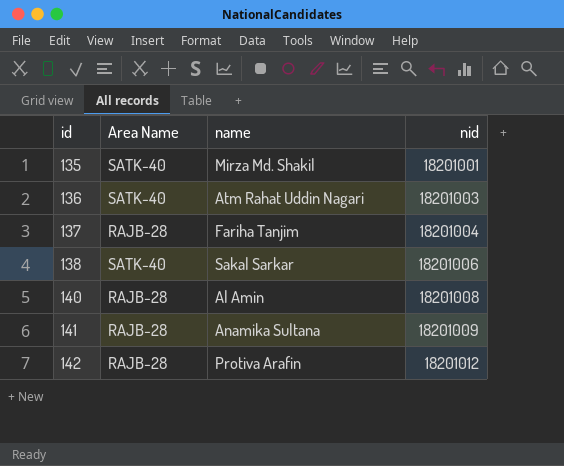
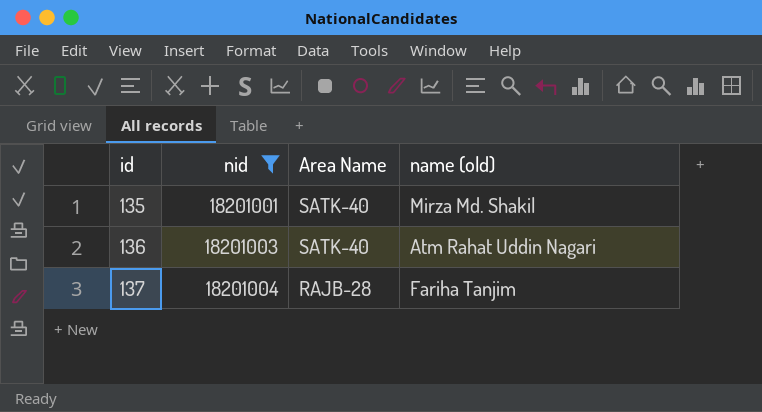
filter: none -> nid <= 18201004
column nid | position: 4 -> 2
column name: name -> name (old)

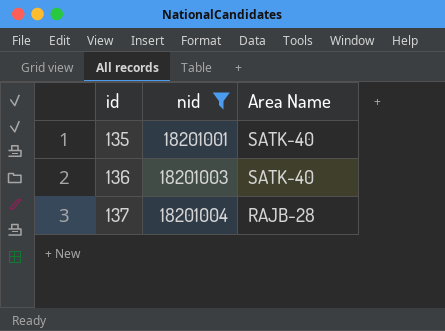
column name (old) | position: 4 -> none

